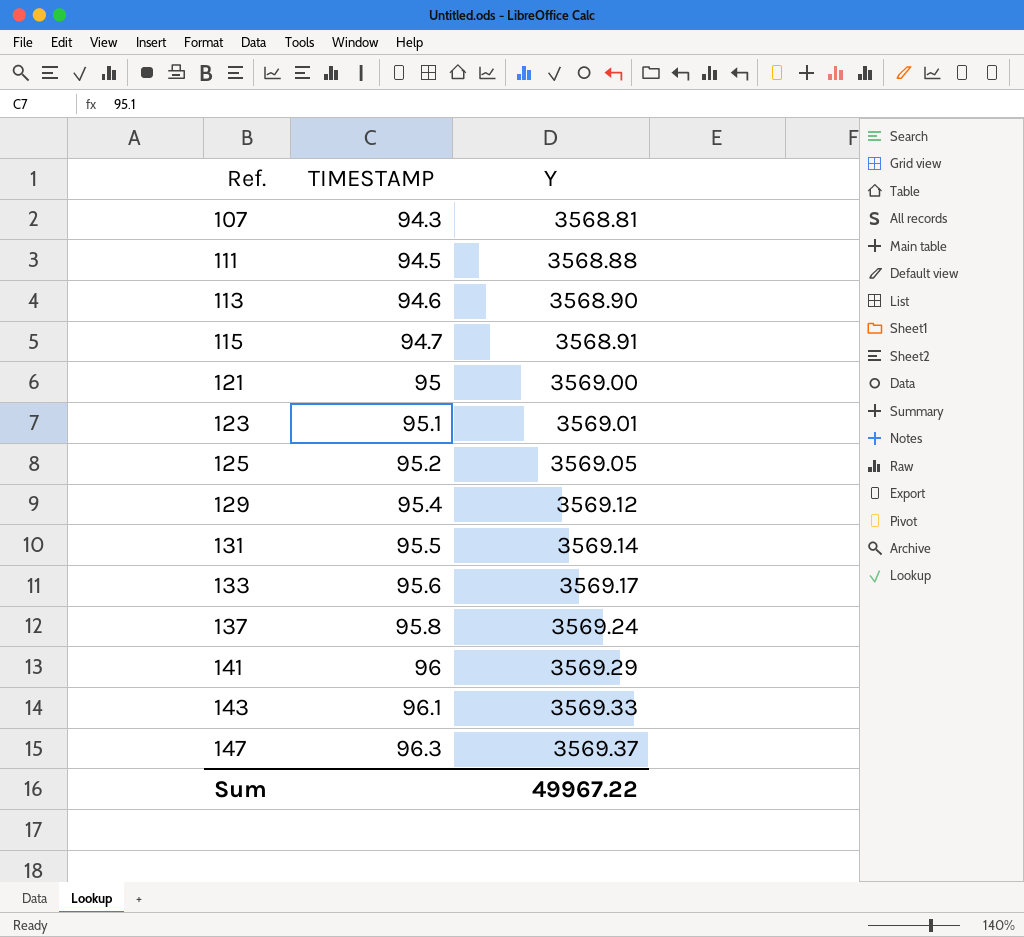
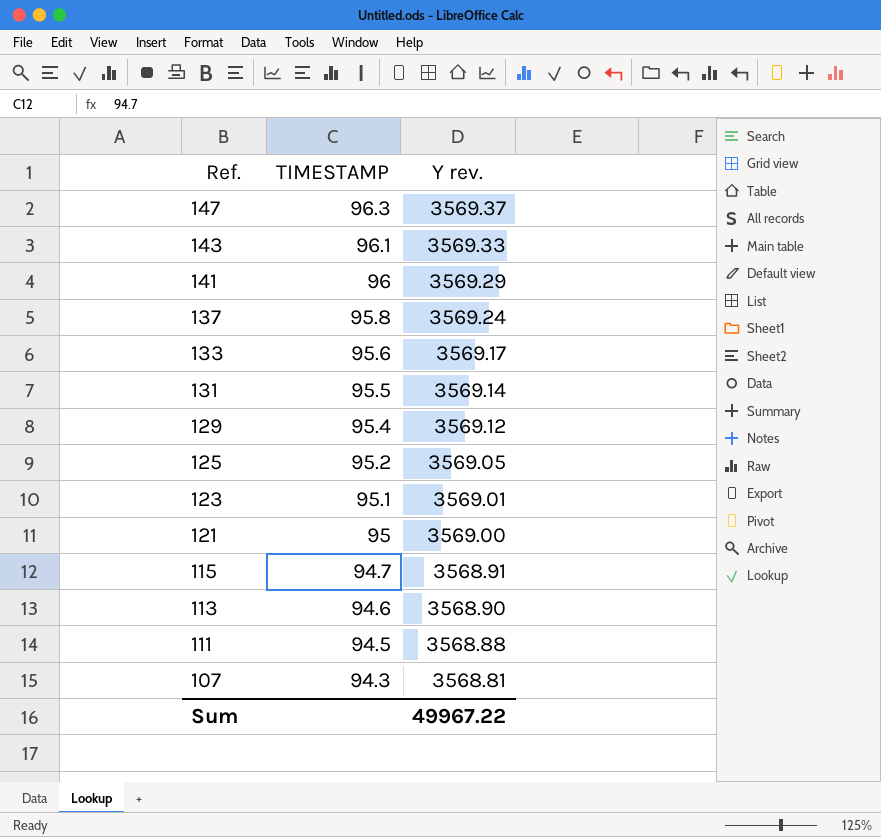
row order: Ref. ascending -> Ref. descending
column name: Y -> Y rev.

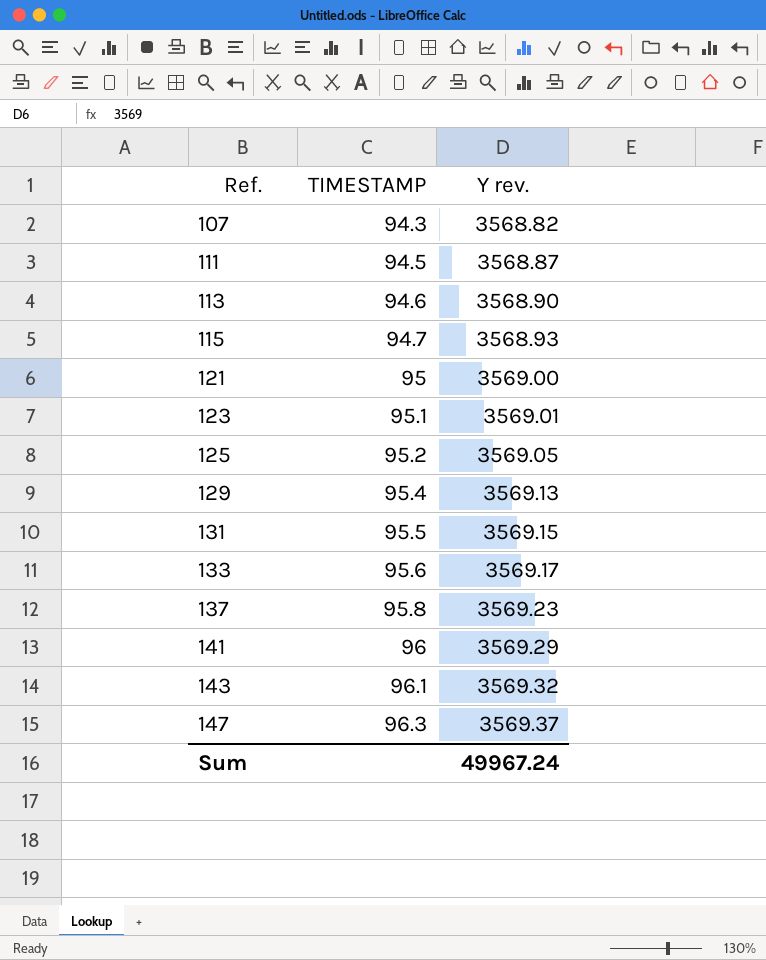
row order: Ref. descending -> Ref. ascending
107 | Y rev.: 3568.81 -> 3568.82
111 | Y rev.: 3568.88 -> 3568.87
115 | Y rev.: 3568.91 -> 3568.93
129 | Y rev.: 3569.12 -> 3569.13
131 | Y rev.: 3569.14 -> 3569.15
137 | Y rev.: 3569.24 -> 3569.23
143 | Y rev.: 3569.33 -> 3569.32
Sum | Y rev.: 49967.22 -> 49967.24

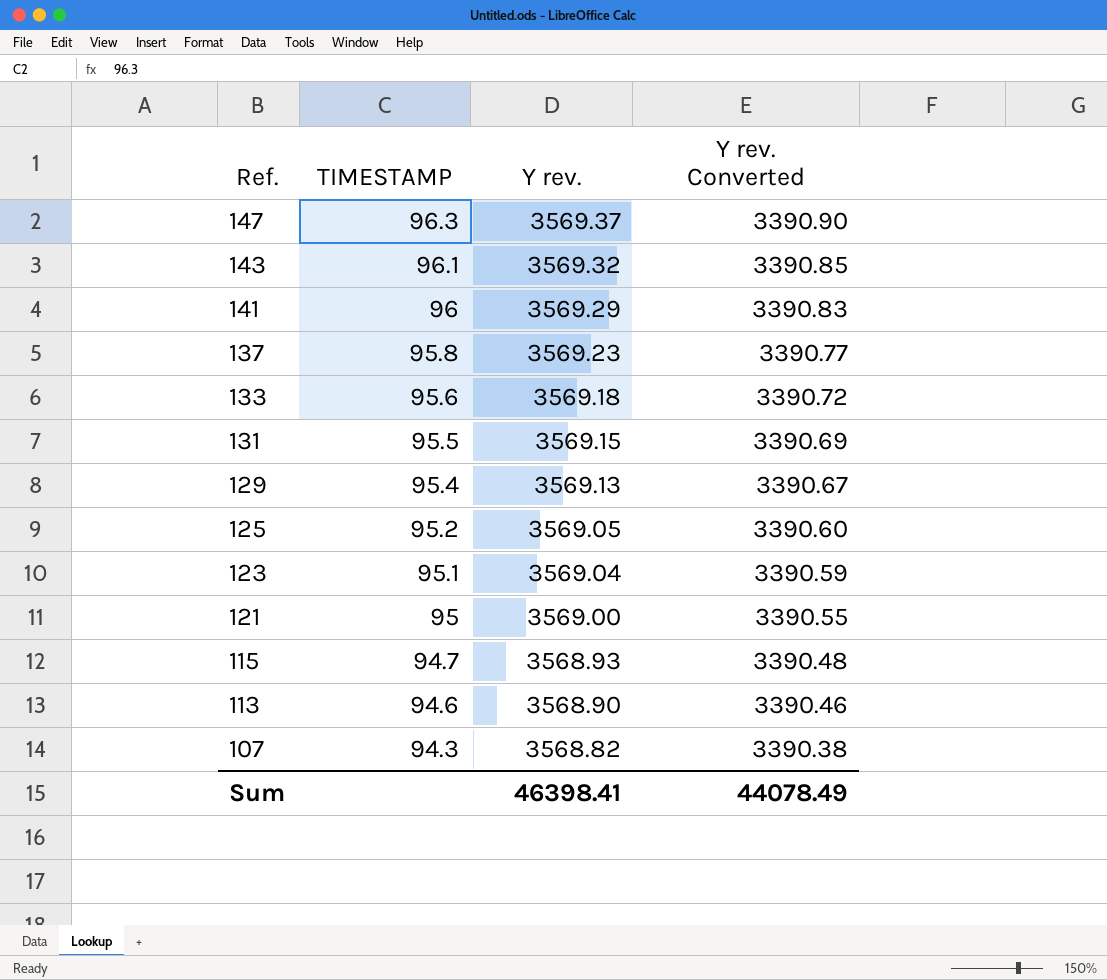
row order: Ref. ascending -> Ref. descending
column Y rev. Converted | formula: none -> [Y rev.] * 0.95
row 111: 94.5 | 3568.87 -> none
133 | Y rev.: 3569.17 -> 3569.18
123 | Y rev.: 3569.01 -> 3569.04
Sum | Y rev.: 49967.24 -> 46398.41

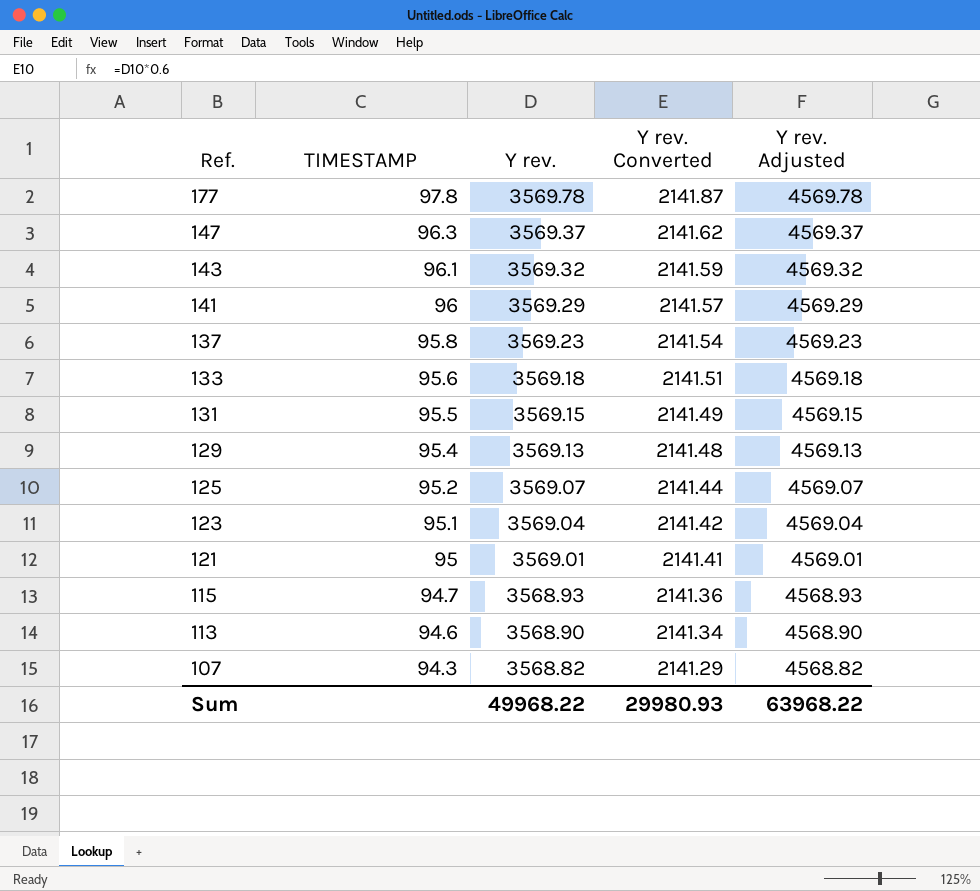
column Y rev. Converted | formula: [Y rev.] * 0.95 -> [Y rev.] * 0.6
column Y rev. Adjusted | formula: none -> [Y rev.] + 1000
row 177: none -> 97.8 | 3569.78 | 2141.87 | 4569.78
125 | Y rev.: 3569.05 -> 3569.07
121 | Y rev.: 3569.00 -> 3569.01
Sum | Y rev.: 46398.41 -> 49968.22
Sum | Y rev. Converted: 44078.49 -> 29980.93

